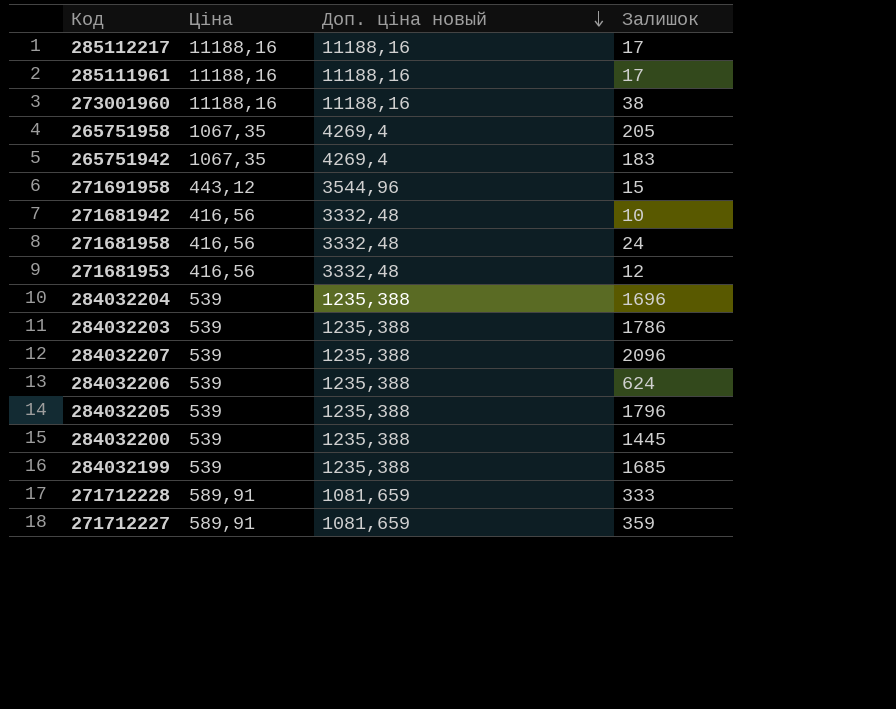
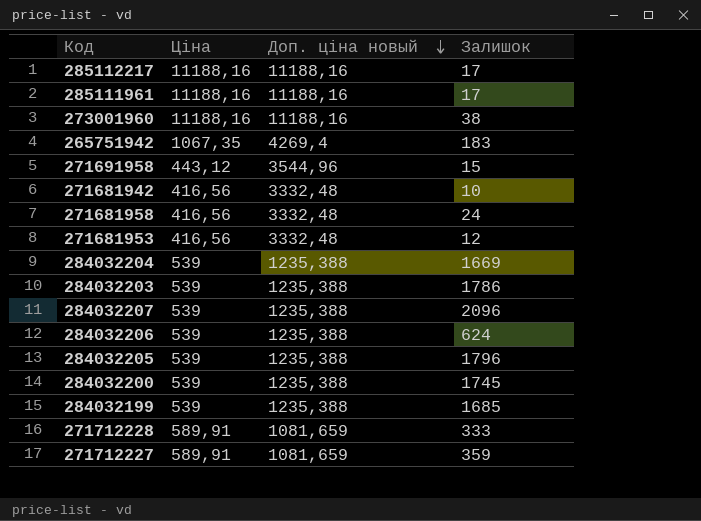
row 265751958: 1067,35 | 4269,4 | 205 -> none
284032204 | Залишок: 1696 -> 1669
284032200 | Залишок: 1445 -> 1745

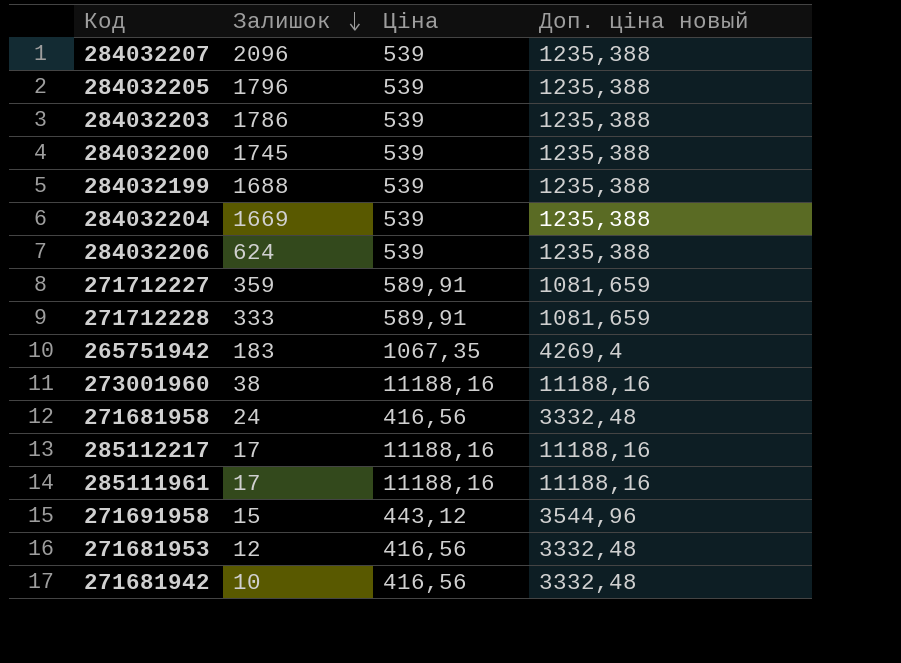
row order: Доп. ціна новый descending -> Залишок descending
column Залишок | position: 4 -> 2
284032199 | Залишок: 1685 -> 1688

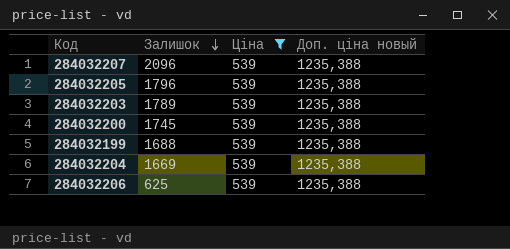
filter: none -> Ціна = 539
284032203 | Залишок: 1786 -> 1789
284032206 | Залишок: 624 -> 625

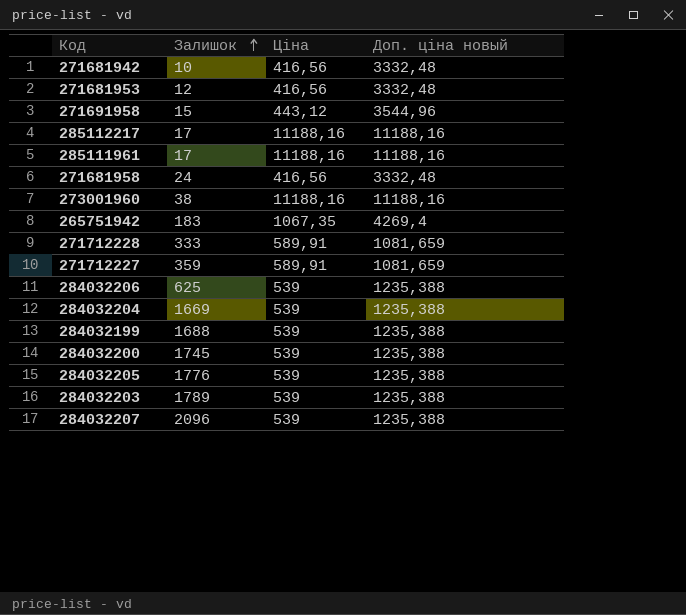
filter: Ціна = 539 -> none
row order: Залишок descending -> Залишок ascending
284032205 | Залишок: 1796 -> 1776

